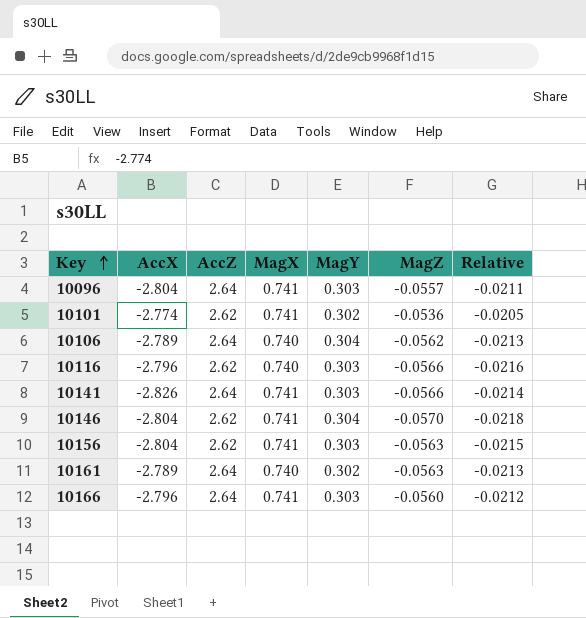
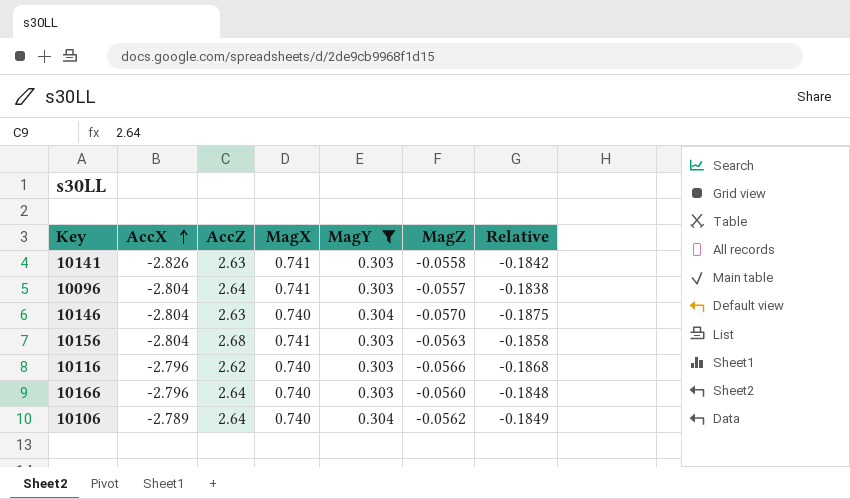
filter: none -> MagY != 0.302
row order: Key ascending -> AccX ascending
column Relative | formula: [MagZ] / [AccZ] -> [MagZ] / [MagY]
10141 | AccZ: 2.64 -> 2.63
10141 | MagZ: -0.0566 -> -0.0558
10146 | AccZ: 2.62 -> 2.63
10146 | MagX: 0.741 -> 0.740
10156 | AccZ: 2.62 -> 2.68
10166 | MagX: 0.741 -> 0.740

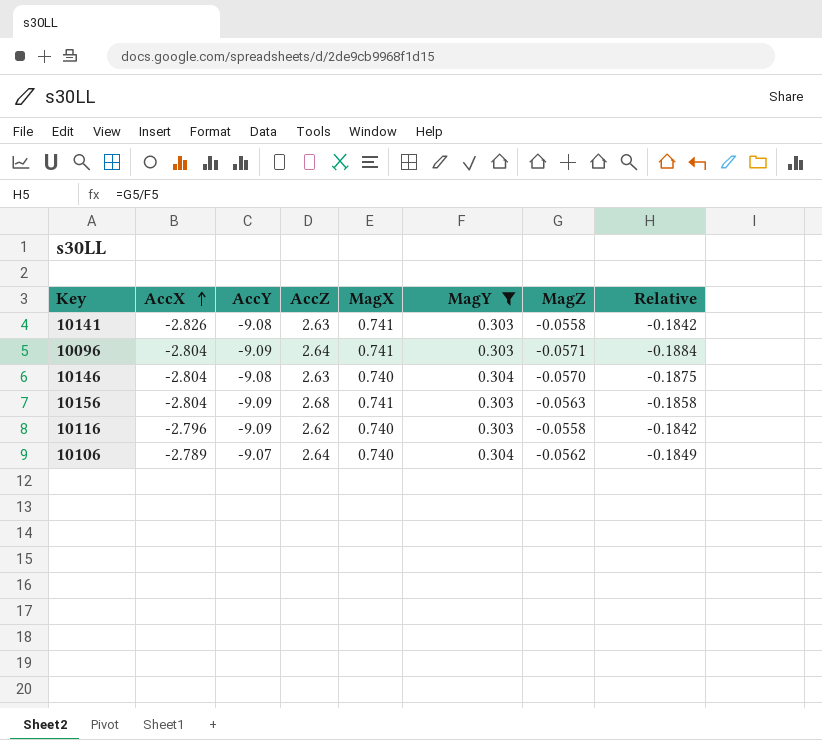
column AccY | position: none -> 3
row 10166: -2.796 | 2.64 | 0.740 | 0.303 | -0.0560 | -0.1848 -> none
10096 | MagZ: -0.0557 -> -0.0571
10096 | Relative: -0.1838 -> -0.1884
10116 | MagZ: -0.0566 -> -0.0558
10116 | Relative: -0.1868 -> -0.1842

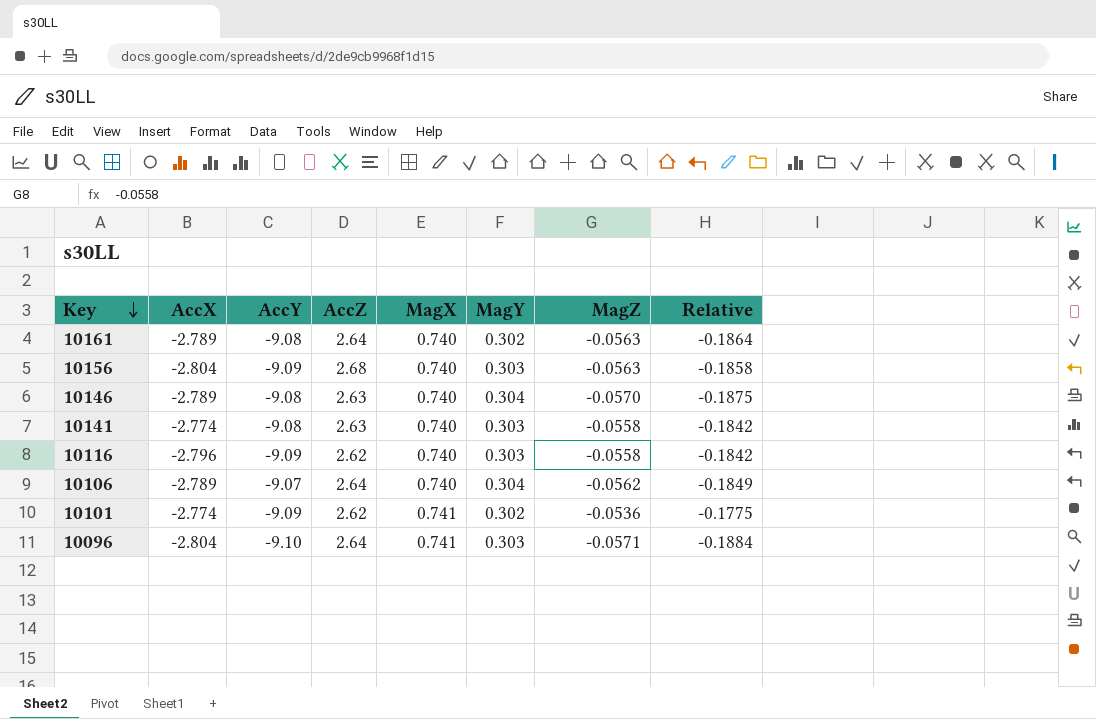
filter: MagY != 0.302 -> none
row order: AccX ascending -> Key descending
10156 | MagX: 0.741 -> 0.740
10146 | AccX: -2.804 -> -2.789
10141 | AccX: -2.826 -> -2.774
10141 | MagX: 0.741 -> 0.740
10096 | AccY: -9.09 -> -9.10

